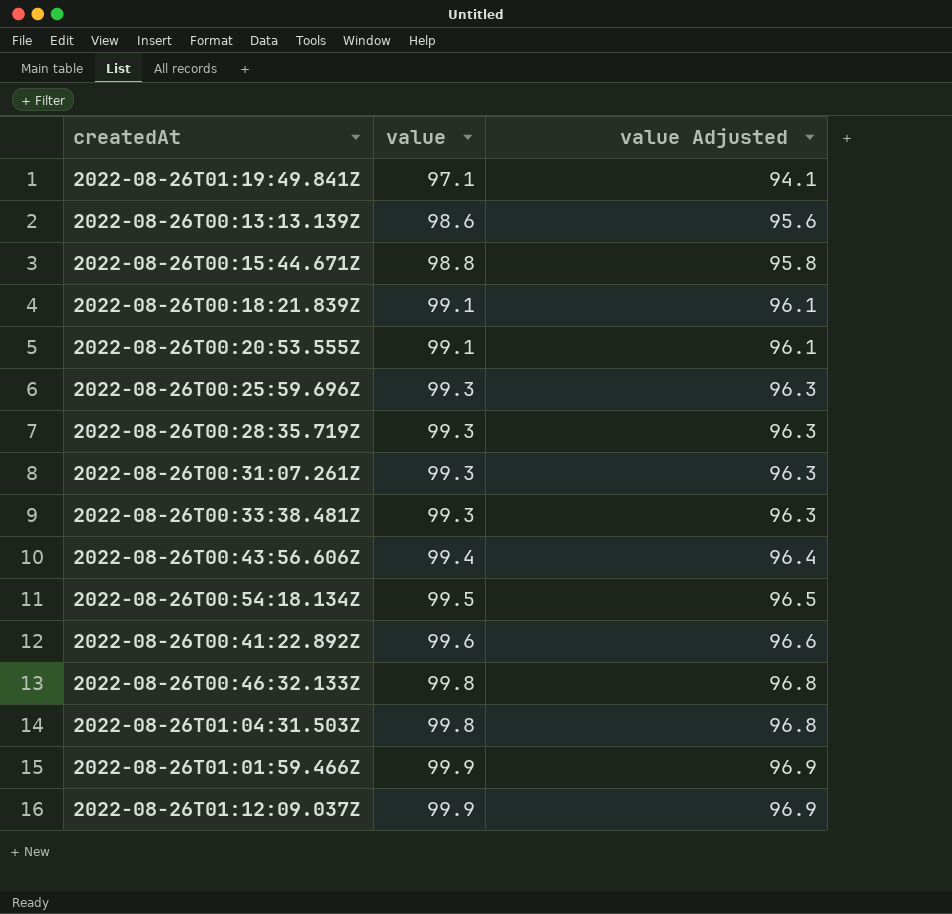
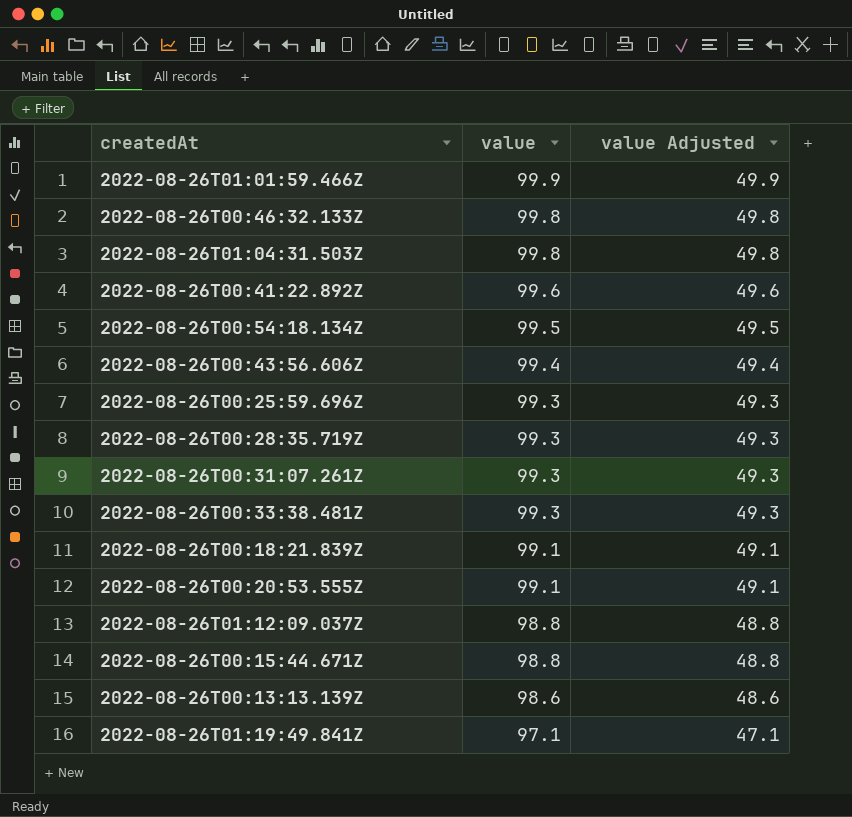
row order: value ascending -> value descending
column value Adjusted | formula: [value] - 3 -> [value] - 50
2022-08-26T01:12:09.037Z | value: 99.9 -> 98.8

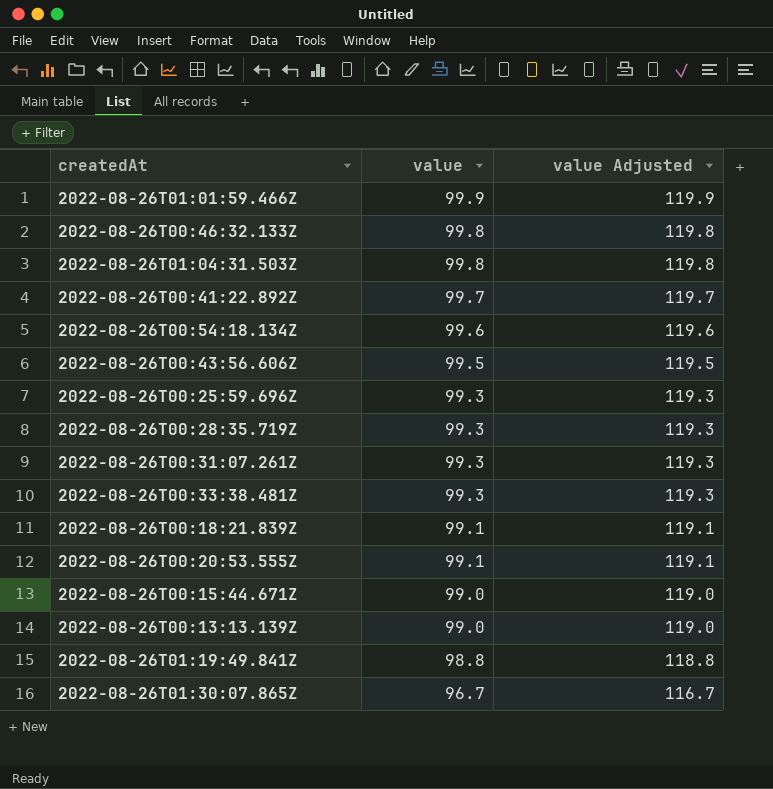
column value Adjusted | formula: [value] - 50 -> [value] + 20
row 2022-08-26T01:12:09.037Z: 98.8 | 48.8 -> none
2022-08-26T00:41:22.892Z | value: 99.6 -> 99.7
2022-08-26T00:54:18.134Z | value: 99.5 -> 99.6
2022-08-26T00:43:56.606Z | value: 99.4 -> 99.5
2022-08-26T00:15:44.671Z | value: 98.8 -> 99.0
2022-08-26T00:13:13.139Z | value: 98.6 -> 99.0
2022-08-26T01:19:49.841Z | value: 97.1 -> 98.8
row 2022-08-26T01:30:07.865Z: none -> 96.7 | 116.7

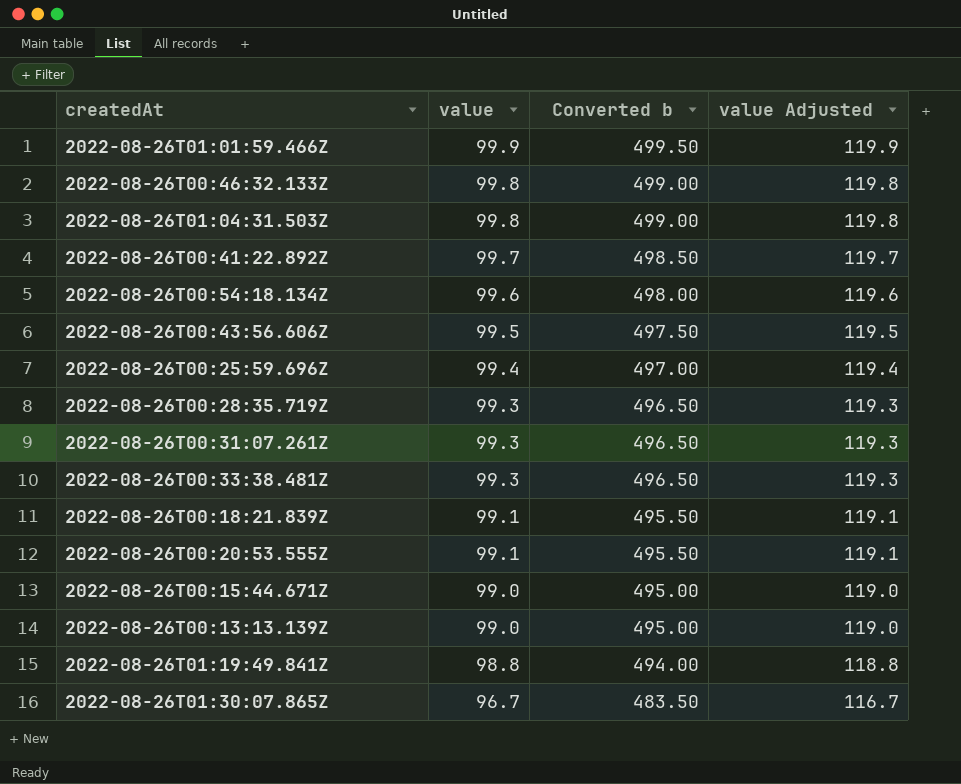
column Converted b | formula: none -> [value] * 5
2022-08-26T00:25:59.696Z | value: 99.3 -> 99.4
2022-08-26T00:25:59.696Z | value Adjusted: 119.3 -> 119.4

